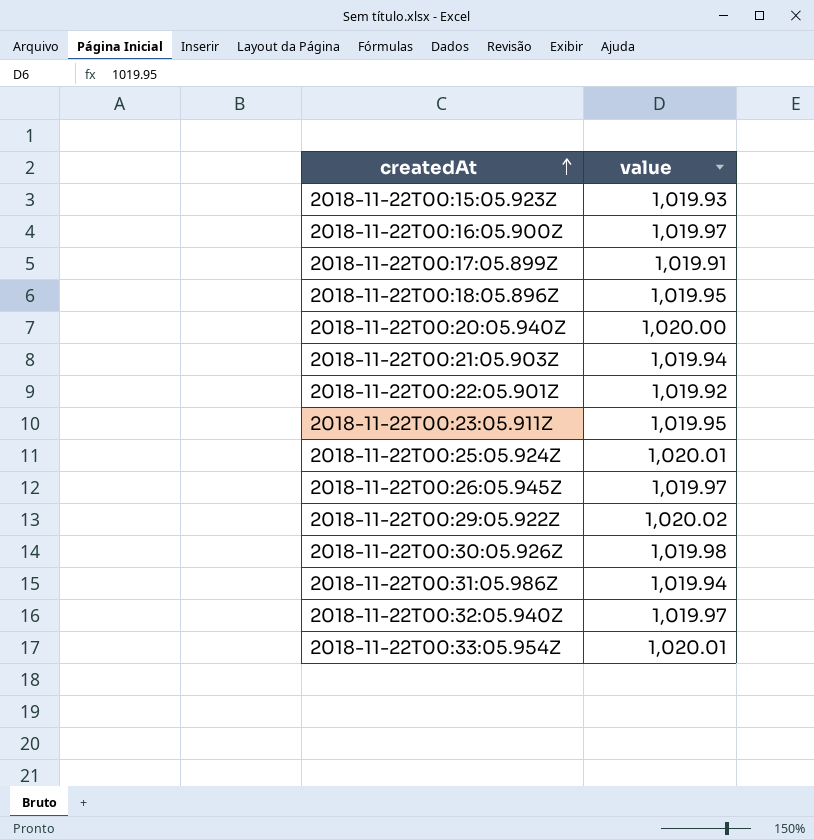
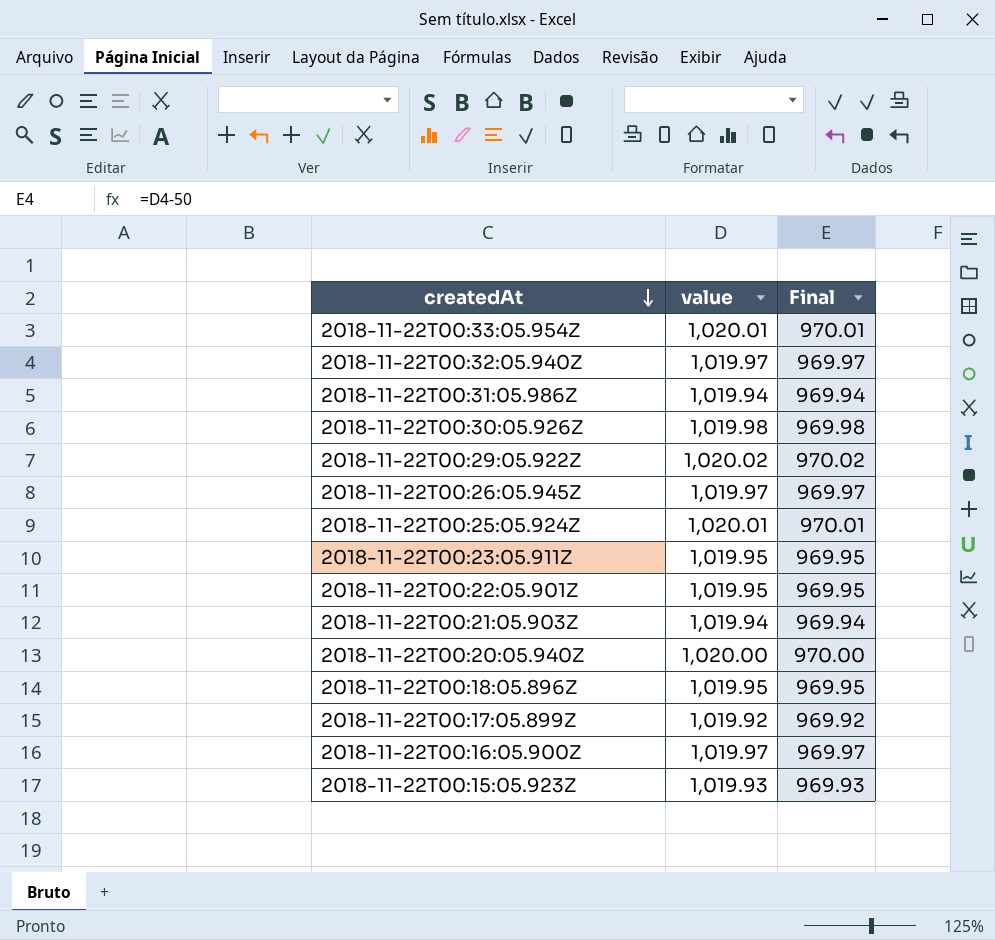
row order: createdAt ascending -> createdAt descending
column Final | formula: none -> [value] - 50
2018-11-22T00:22:05.901Z | value: 1,019.92 -> 1,019.95
2018-11-22T00:17:05.899Z | value: 1,019.91 -> 1,019.92

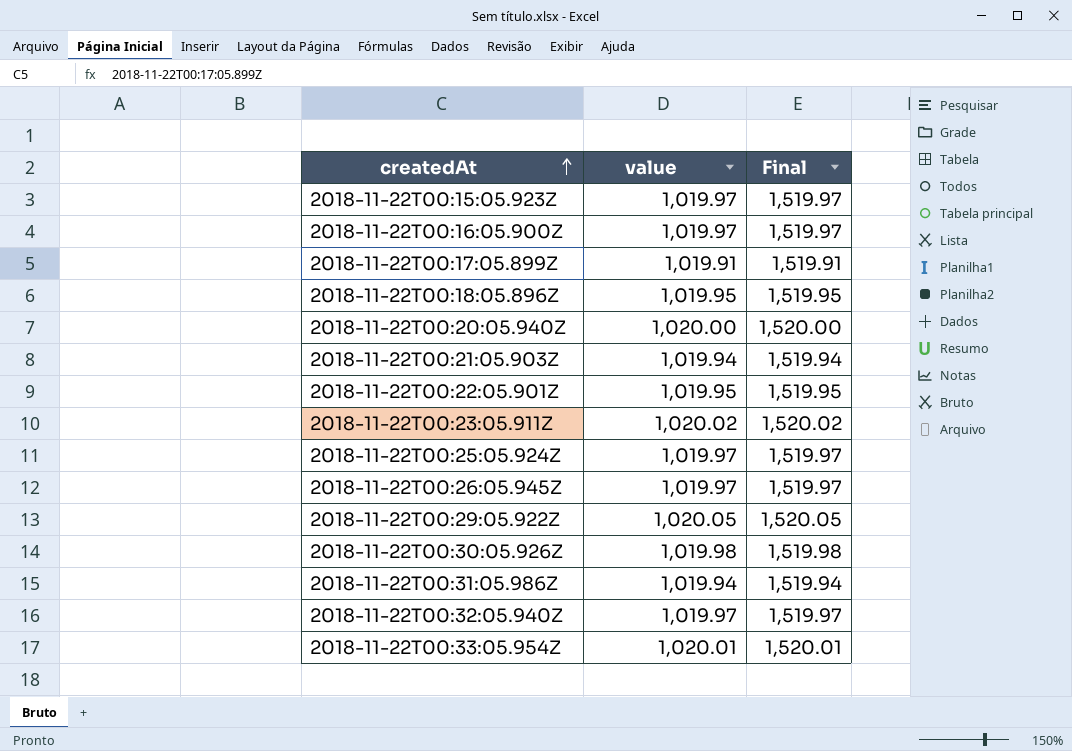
row order: createdAt descending -> createdAt ascending
column Final | formula: [value] - 50 -> [value] + 500
2018-11-22T00:15:05.923Z | value: 1,019.93 -> 1,019.97
2018-11-22T00:17:05.899Z | value: 1,019.92 -> 1,019.91
2018-11-22T00:23:05.911Z | value: 1,019.95 -> 1,020.02
2018-11-22T00:25:05.924Z | value: 1,020.01 -> 1,019.97
2018-11-22T00:29:05.922Z | value: 1,020.02 -> 1,020.05

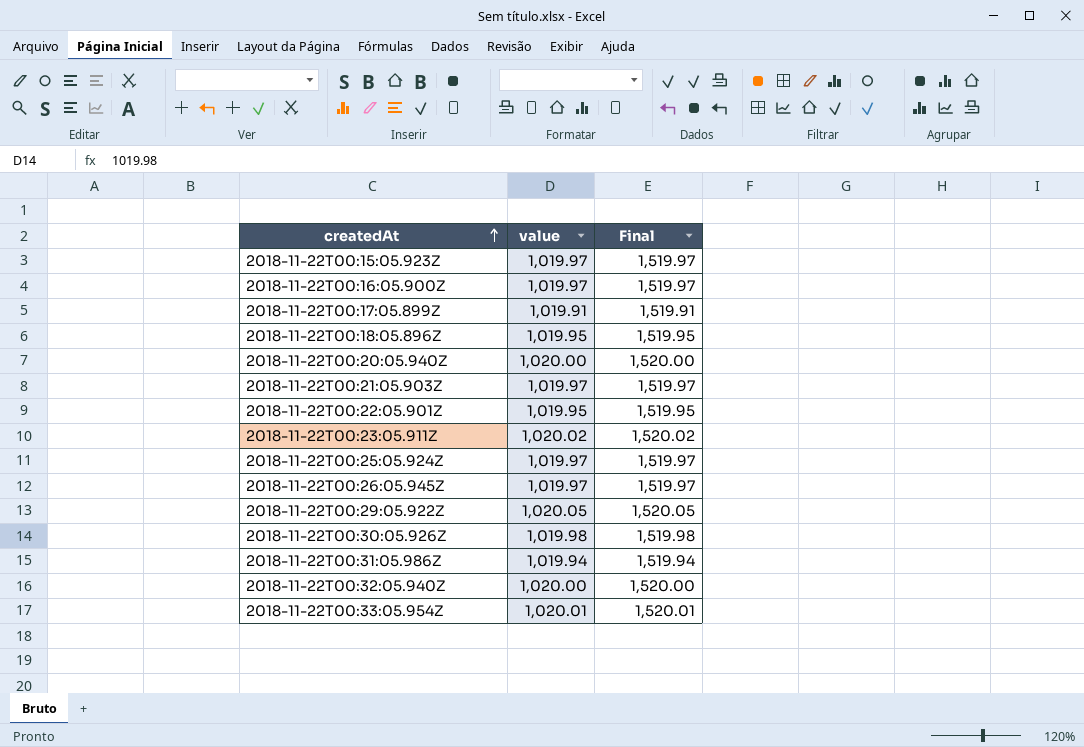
2018-11-22T00:21:05.903Z | value: 1,019.94 -> 1,019.97
2018-11-22T00:21:05.903Z | Final: 1,519.94 -> 1,519.97
2018-11-22T00:32:05.940Z | value: 1,019.97 -> 1,020.00
2018-11-22T00:32:05.940Z | Final: 1,519.97 -> 1,520.00

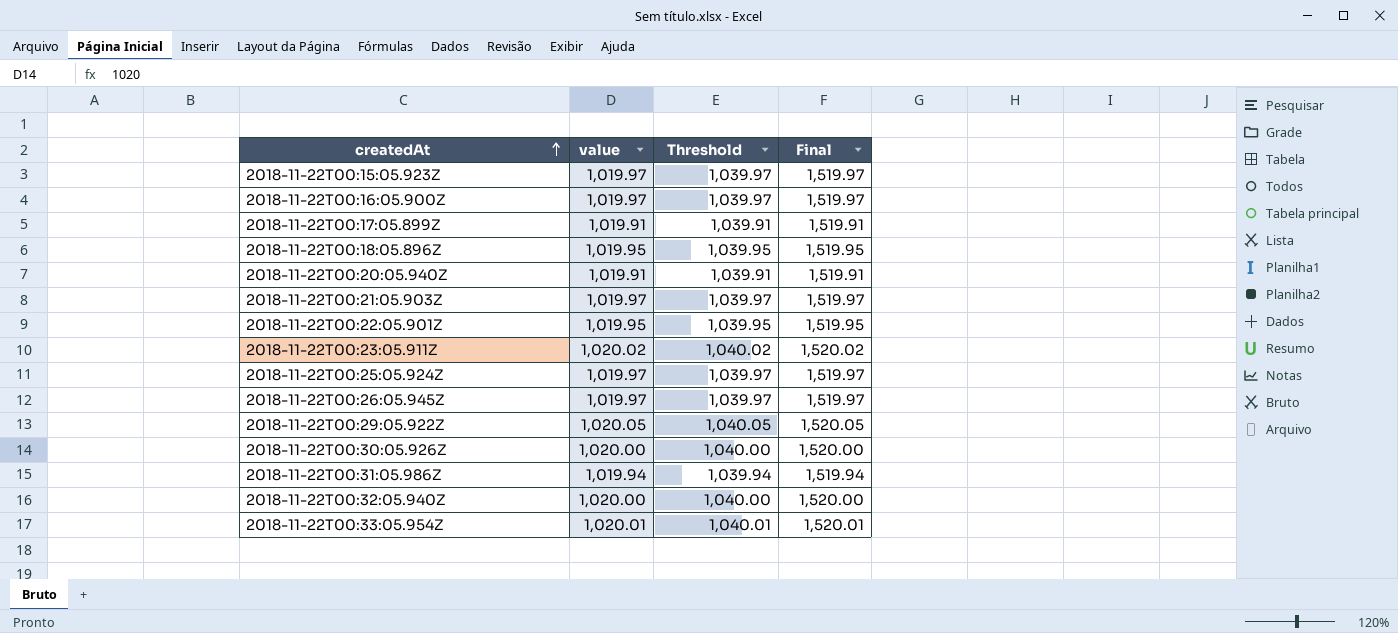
column Threshold | formula: none -> [value] + 20
2018-11-22T00:20:05.940Z | value: 1,020.00 -> 1,019.91
2018-11-22T00:20:05.940Z | Final: 1,520.00 -> 1,519.91
2018-11-22T00:30:05.926Z | value: 1,019.98 -> 1,020.00
2018-11-22T00:30:05.926Z | Final: 1,519.98 -> 1,520.00

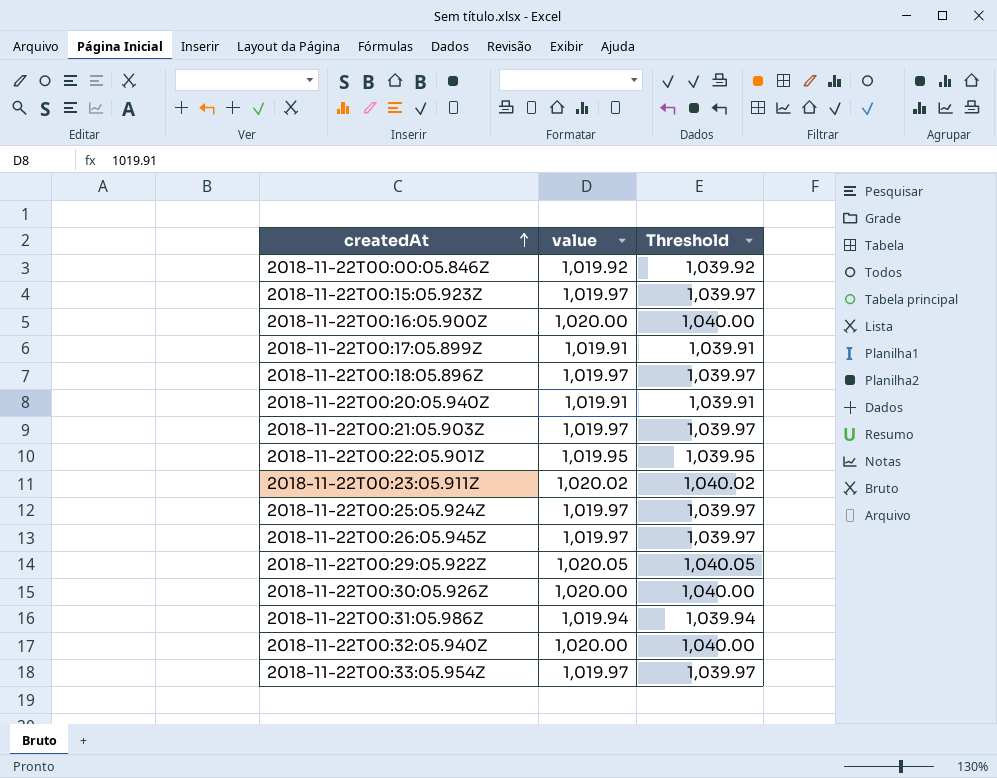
column Final | formula: [value] + 500 -> none
row 2018-11-22T00:00:05.846Z: none -> 1,019.92 | 1,039.92
2018-11-22T00:16:05.900Z | value: 1,019.97 -> 1,020.00
2018-11-22T00:16:05.900Z | Threshold: 1,039.97 -> 1,040.00
2018-11-22T00:18:05.896Z | value: 1,019.95 -> 1,019.97
2018-11-22T00:18:05.896Z | Threshold: 1,039.95 -> 1,039.97
2018-11-22T00:33:05.954Z | value: 1,020.01 -> 1,019.97
2018-11-22T00:33:05.954Z | Threshold: 1,040.01 -> 1,039.97

